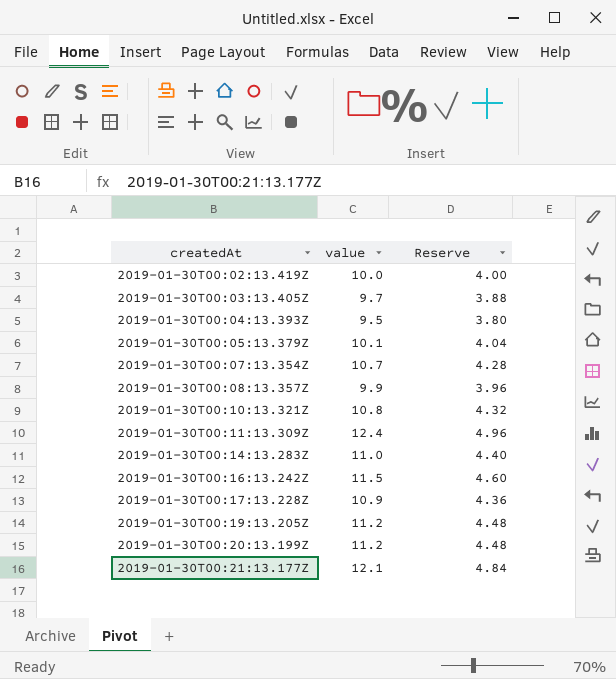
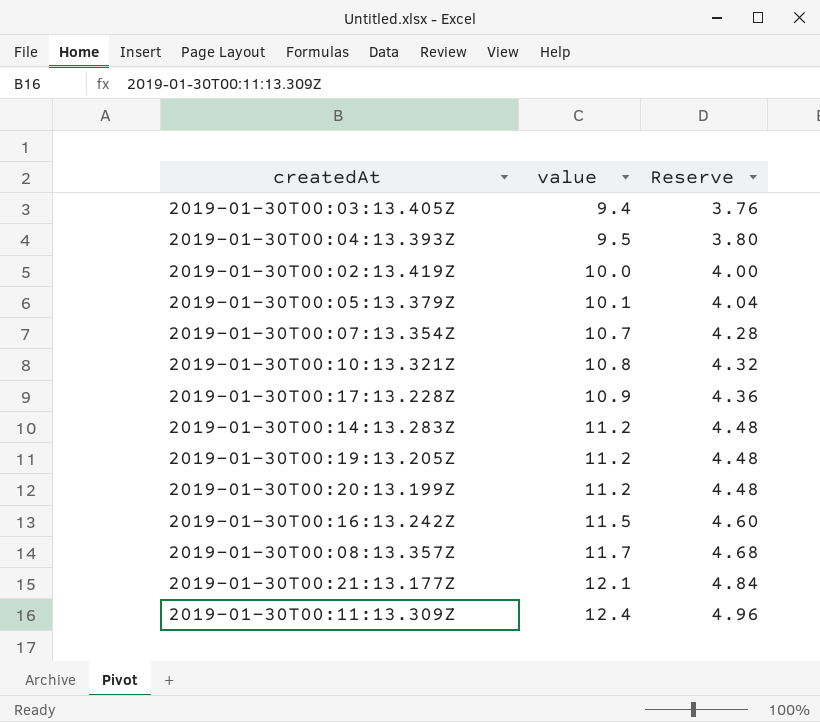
row order: createdAt ascending -> value ascending
2019-01-30T00:03:13.405Z | value: 9.7 -> 9.4
2019-01-30T00:03:13.405Z | Reserve: 3.88 -> 3.76
2019-01-30T00:14:13.283Z | value: 11.0 -> 11.2
2019-01-30T00:14:13.283Z | Reserve: 4.40 -> 4.48
2019-01-30T00:08:13.357Z | value: 9.9 -> 11.7
2019-01-30T00:08:13.357Z | Reserve: 3.96 -> 4.68

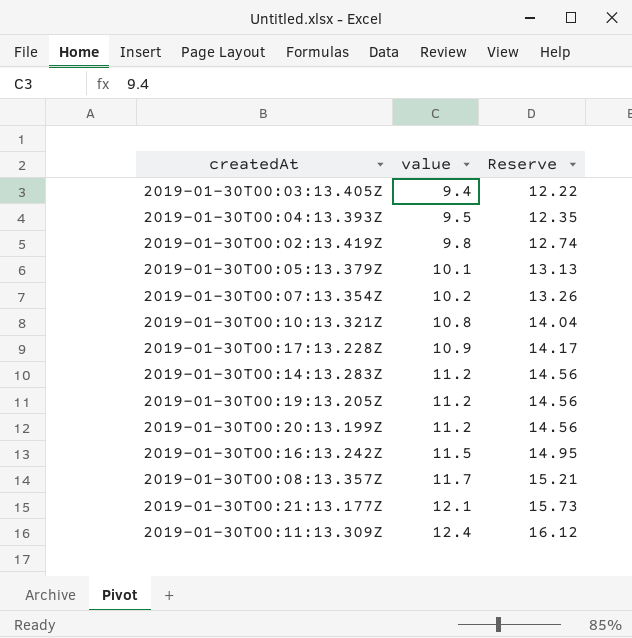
column Reserve | formula: [value] * 0.4 -> [value] * 1.3
2019-01-30T00:02:13.419Z | value: 10.0 -> 9.8
2019-01-30T00:07:13.354Z | value: 10.7 -> 10.2

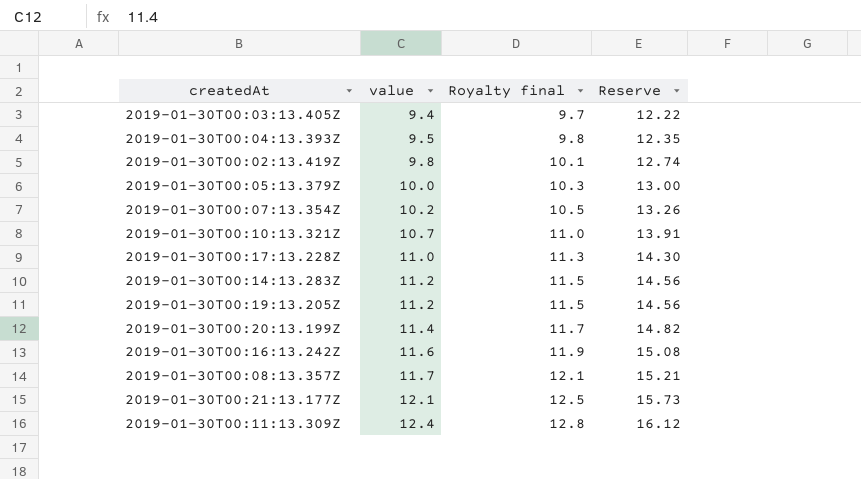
column Royalty final | formula: none -> [value] * 1.03
2019-01-30T00:05:13.379Z | value: 10.1 -> 10.0
2019-01-30T00:05:13.379Z | Reserve: 13.13 -> 13.00
2019-01-30T00:10:13.321Z | value: 10.8 -> 10.7
2019-01-30T00:10:13.321Z | Reserve: 14.04 -> 13.91
2019-01-30T00:17:13.228Z | value: 10.9 -> 11.0
2019-01-30T00:17:13.228Z | Reserve: 14.17 -> 14.30
2019-01-30T00:20:13.199Z | value: 11.2 -> 11.4
2019-01-30T00:20:13.199Z | Reserve: 14.56 -> 14.82
2019-01-30T00:16:13.242Z | value: 11.5 -> 11.6
2019-01-30T00:16:13.242Z | Reserve: 14.95 -> 15.08

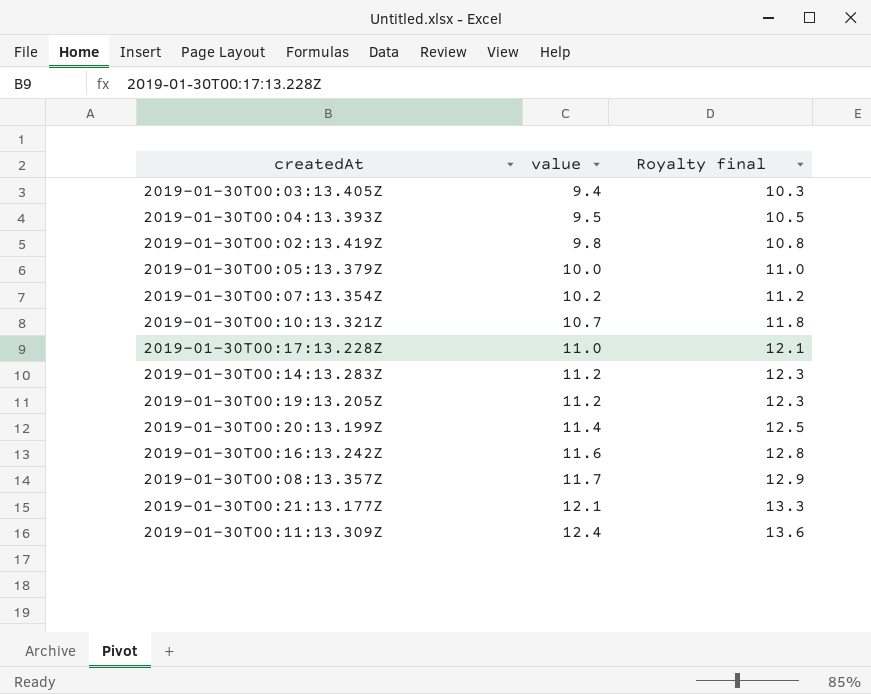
column Reserve | formula: [value] * 1.3 -> none
column Royalty final | formula: [value] * 1.03 -> [value] * 1.1

